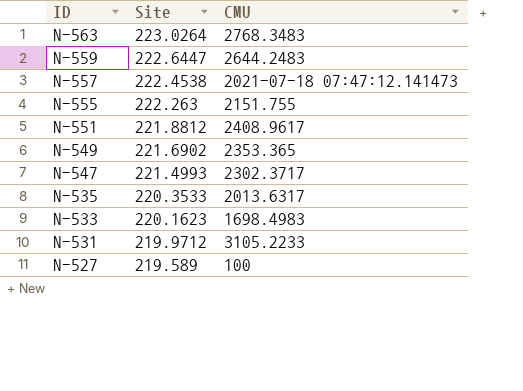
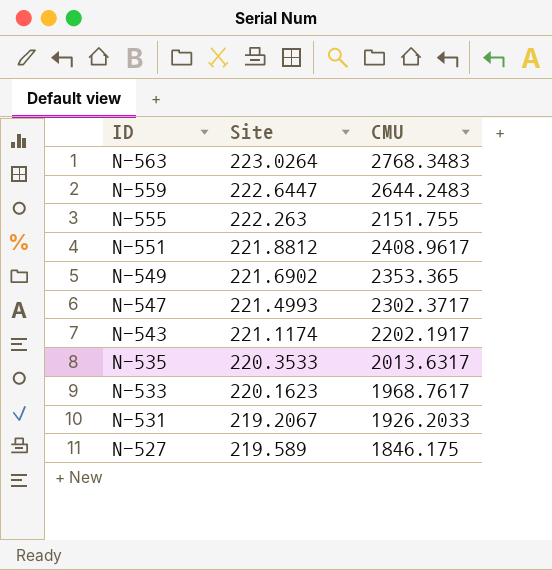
row N-557: 222.4538 | 2021-07-18 07:47:12.141473 -> none
row N-543: none -> 221.1174 | 2202.1917
N-533 | CMU: 1698.4983 -> 1968.7617
N-531 | Site: 219.9712 -> 219.2067
N-531 | CMU: 3105.2233 -> 1926.2033
N-527 | CMU: 100 -> 1846.175

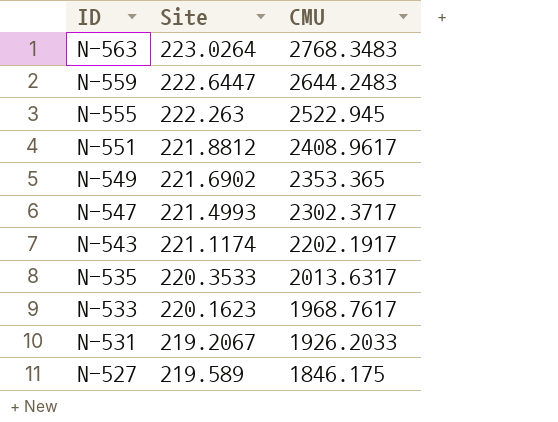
N-555 | CMU: 2151.755 -> 2522.945

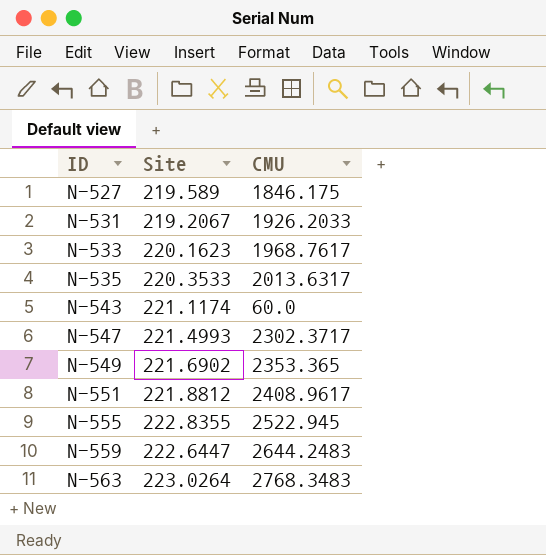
row order: ID descending -> ID ascending
N-543 | CMU: 2202.1917 -> 60.0
N-555 | Site: 222.263 -> 222.8355

